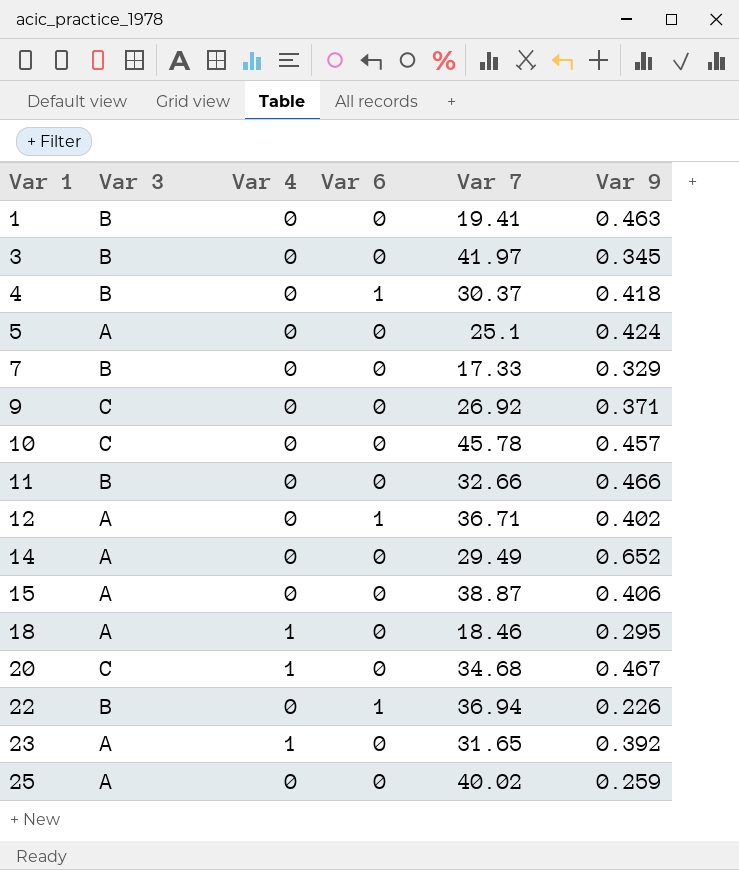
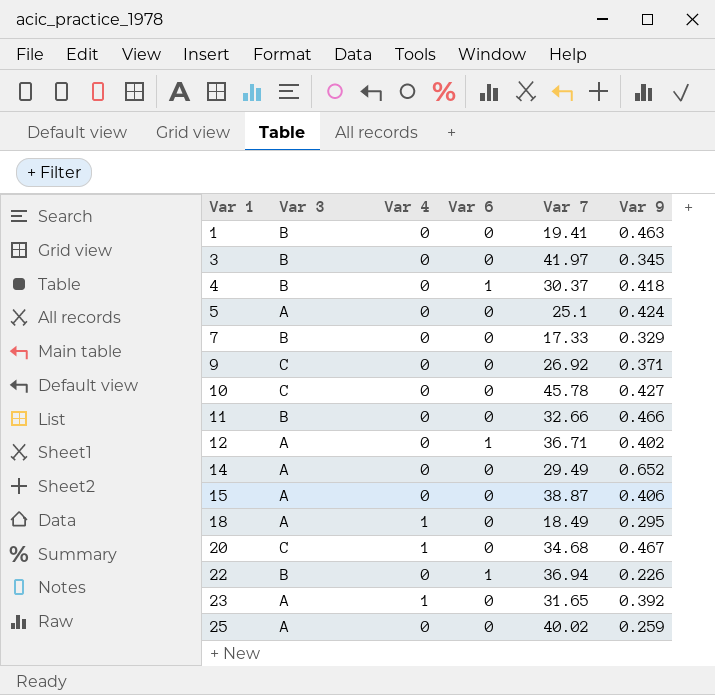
10 | Var 9: 0.457 -> 0.427
18 | Var 7: 18.46 -> 18.49

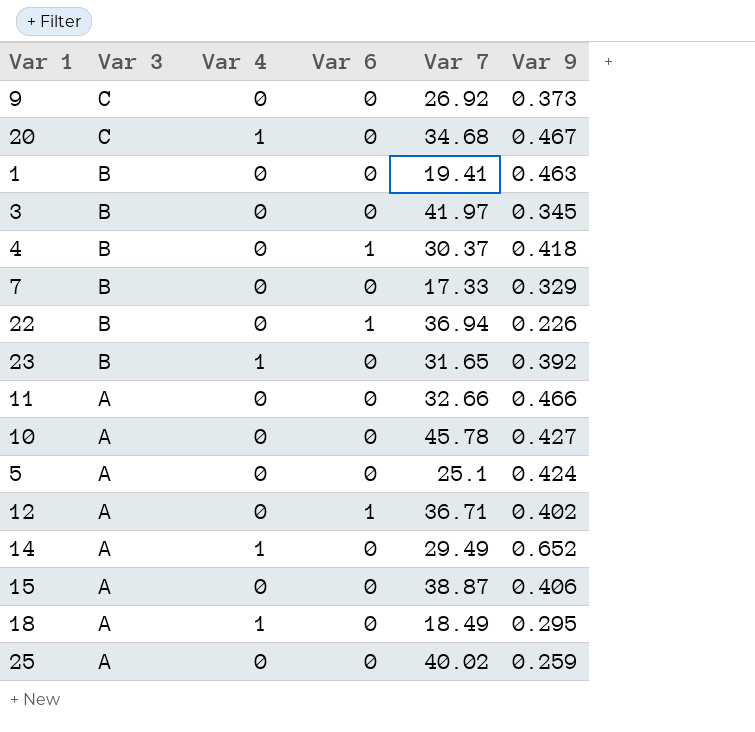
row order: Var 1 ascending -> Var 3 descending
9 | Var 9: 0.371 -> 0.373
23 | Var 3: A -> B
11 | Var 3: B -> A
10 | Var 3: C -> A
14 | Var 4: 0 -> 1

